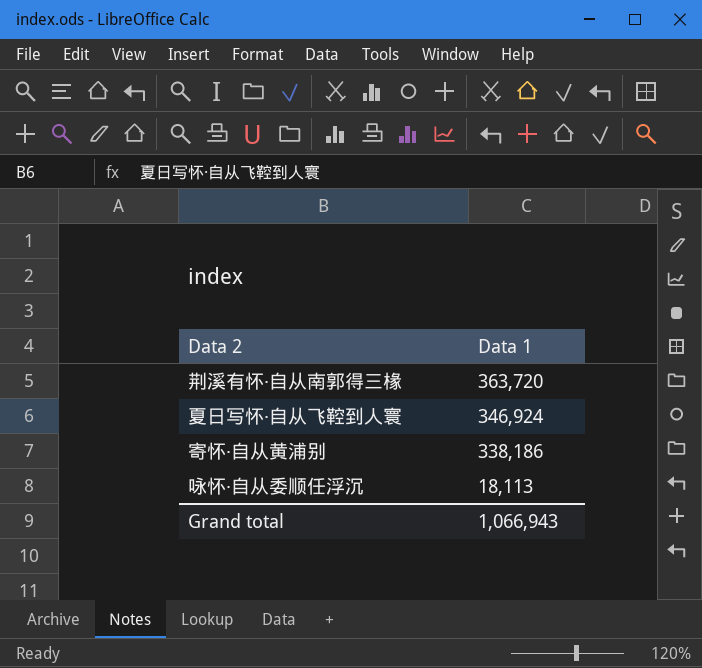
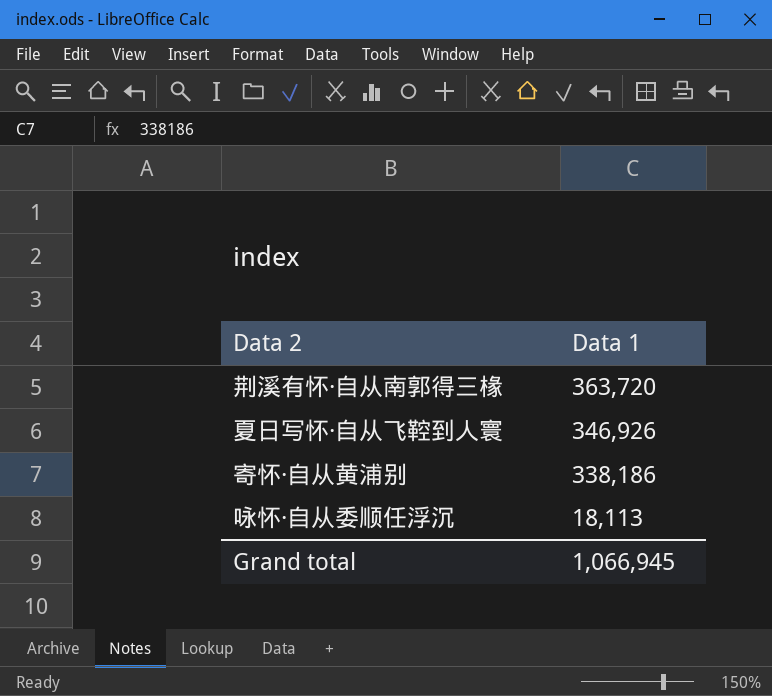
夏日写怀·自从飞鞚到人寰 | Data 1: 346,924 -> 346,926
Grand total | Data 1: 1,066,943 -> 1,066,945

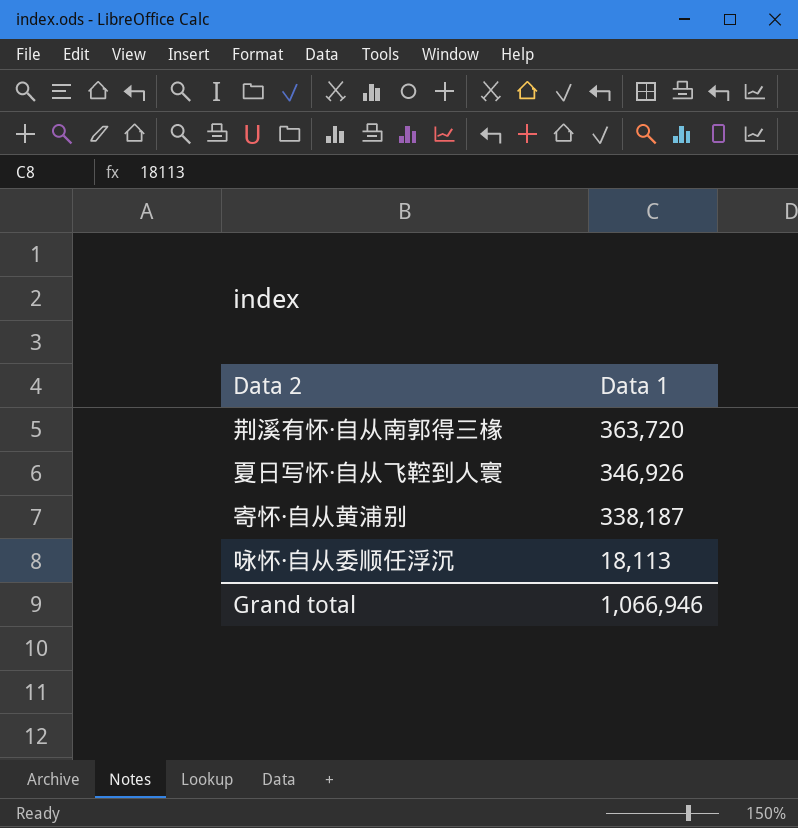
寄怀·自从黄浦别 | Data 1: 338,186 -> 338,187
Grand total | Data 1: 1,066,945 -> 1,066,946

